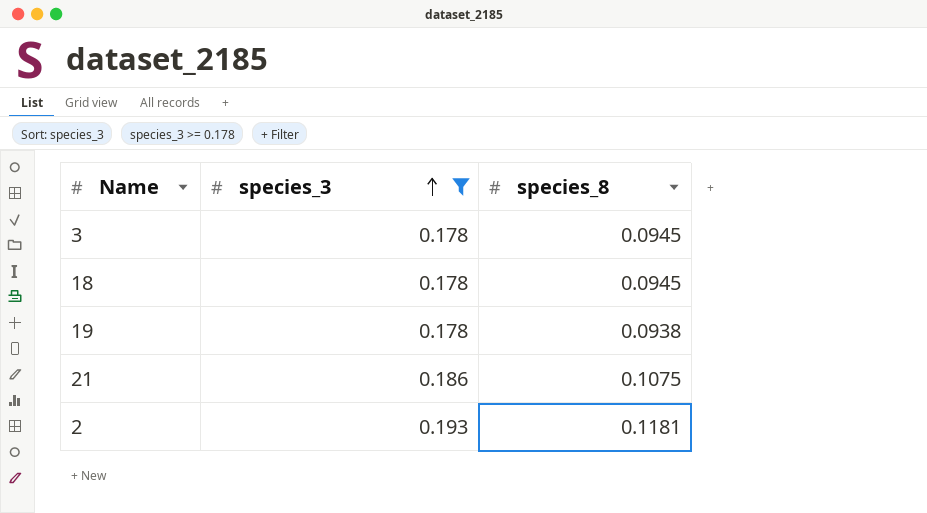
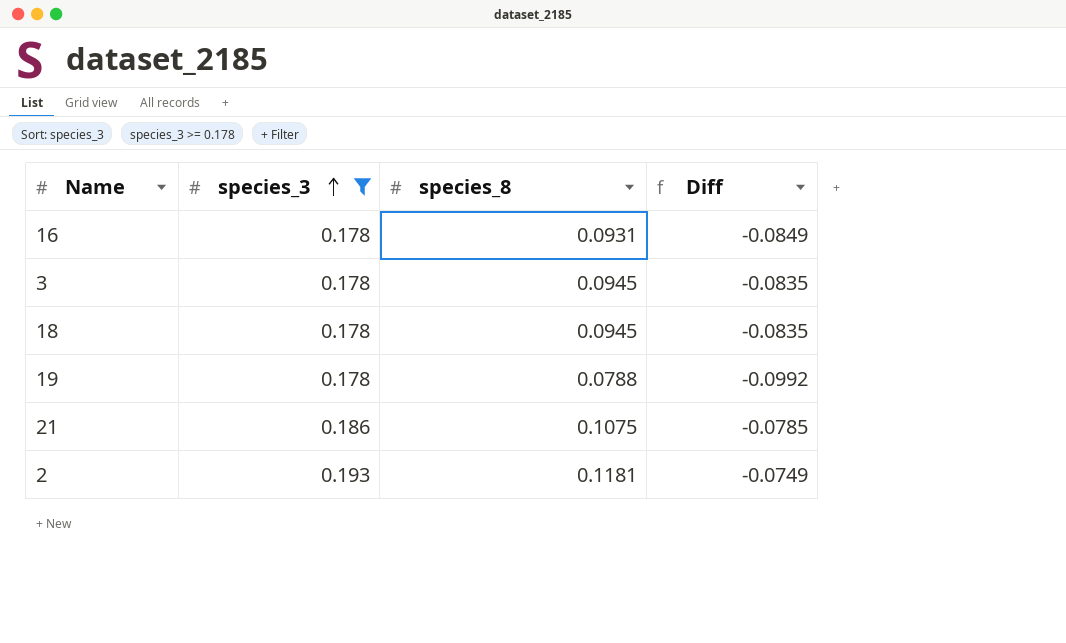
column Diff | formula: none -> [species_8] - [species_3]
row 16: none -> 0.178 | 0.0931 | -0.0849
19 | species_8: 0.0938 -> 0.0788

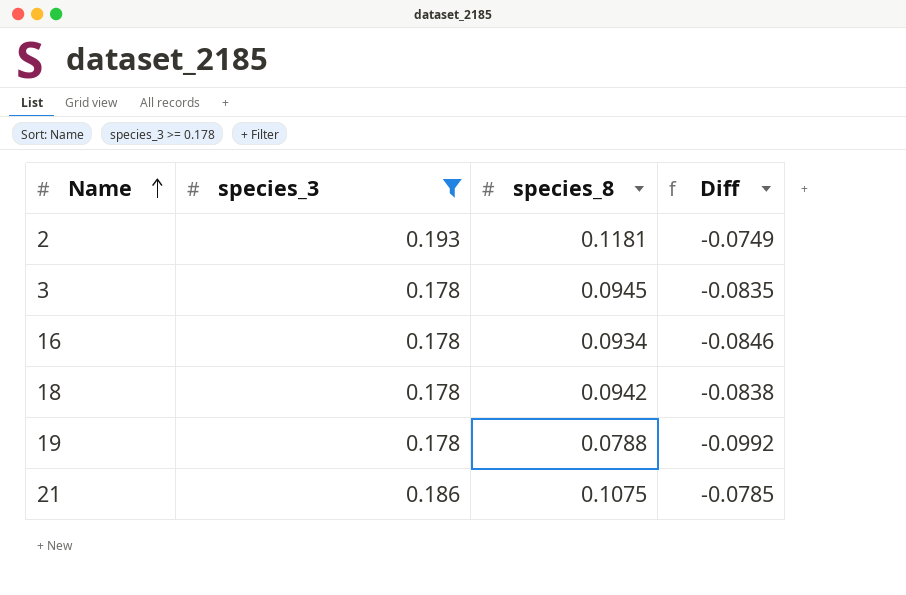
row order: species_3 ascending -> Name ascending
16 | species_8: 0.0931 -> 0.0934
16 | Diff: -0.0849 -> -0.0846
18 | species_8: 0.0945 -> 0.0942
18 | Diff: -0.0835 -> -0.0838

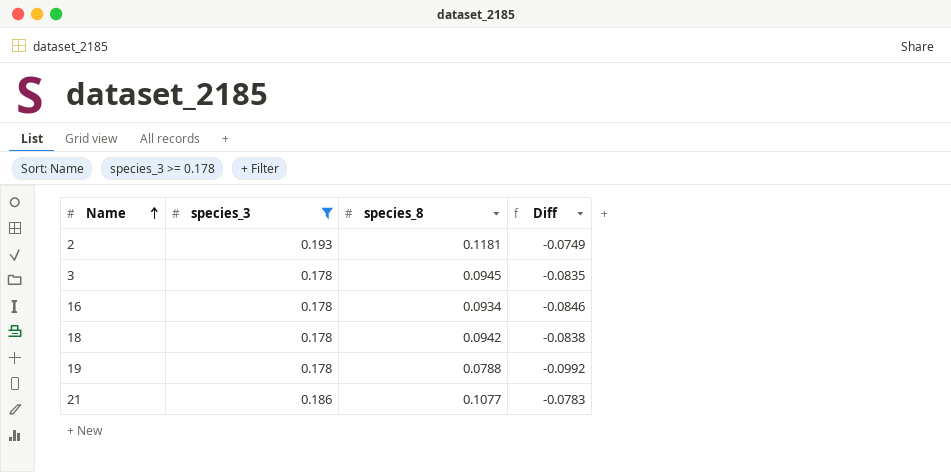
21 | species_8: 0.1075 -> 0.1077
21 | Diff: -0.0785 -> -0.0783

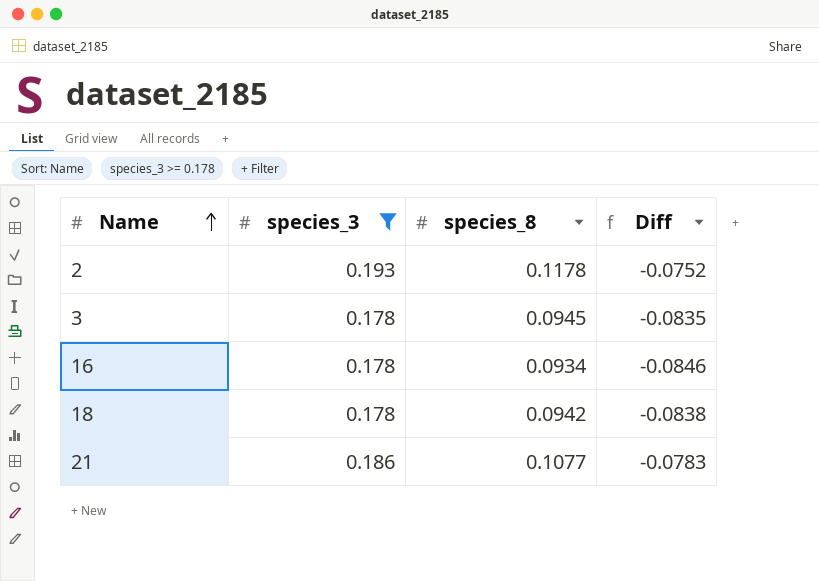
row 19: 0.178 | 0.0788 | -0.0992 -> none
2 | species_8: 0.1181 -> 0.1178
2 | Diff: -0.0749 -> -0.0752

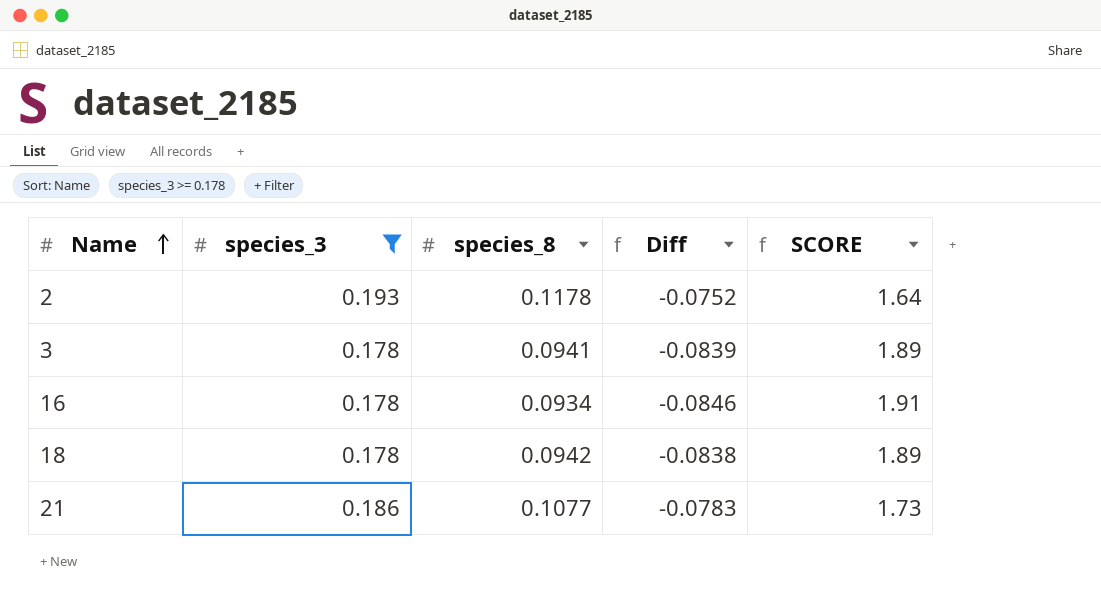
column SCORE | formula: none -> [species_3] / [species_8]
3 | species_8: 0.0945 -> 0.0941
3 | Diff: -0.0835 -> -0.0839

